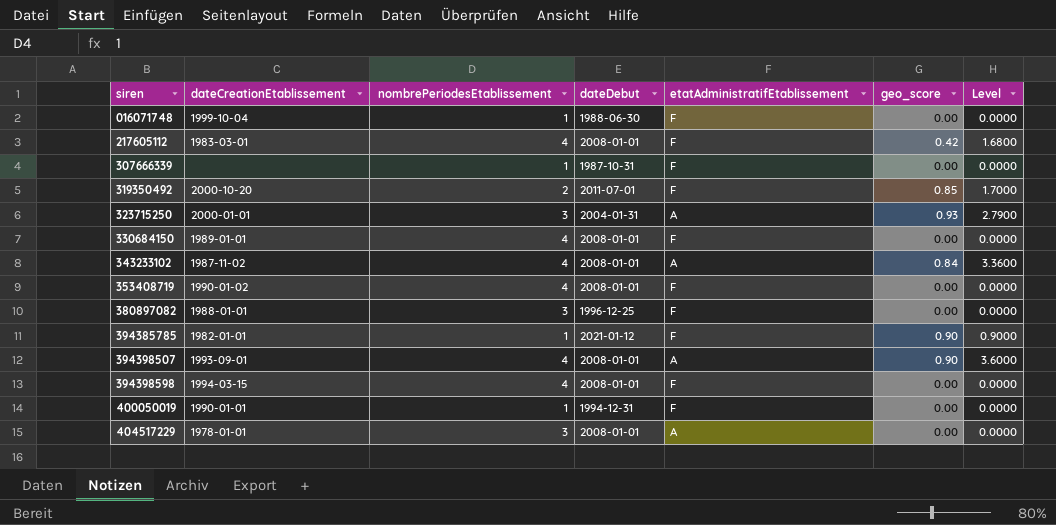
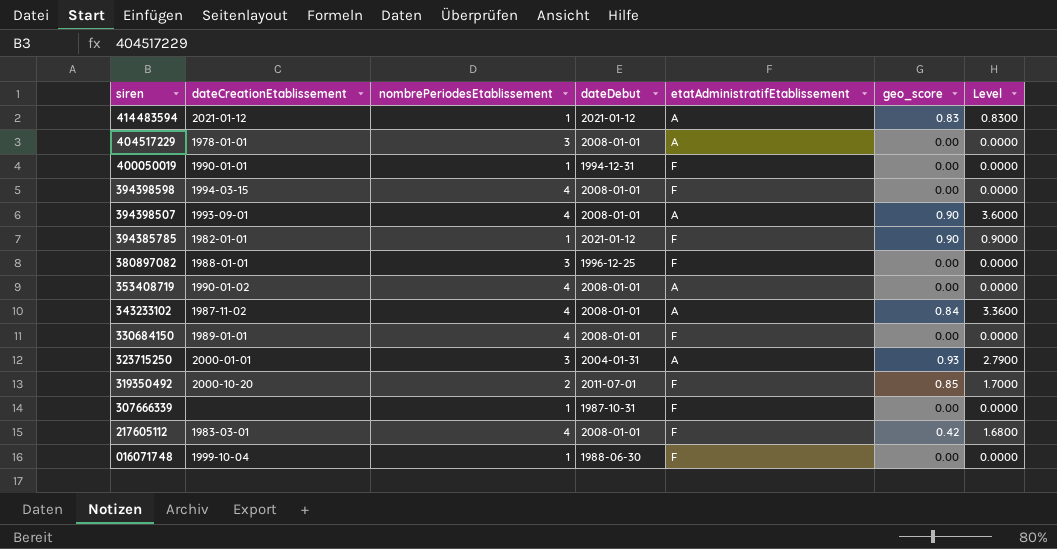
row order: siren ascending -> siren descending
row 414483594: none -> 2021-01-12 | 1 | 2021-01-12 | A | 0.83 | 0.8300
353408719 | etatAdministratifEtablissement: F -> A

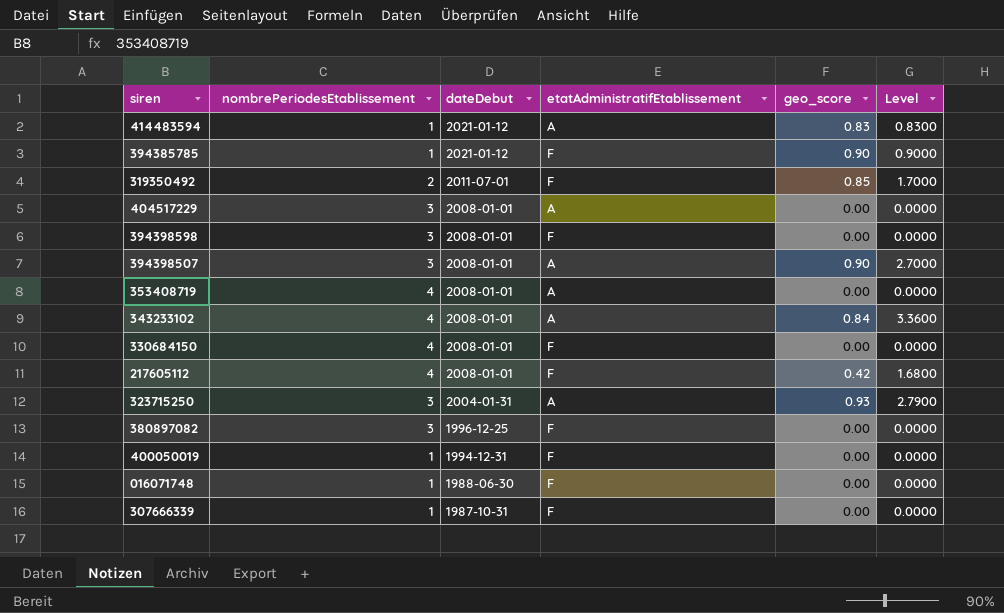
row order: siren descending -> dateDebut descending
column dateCreationEtablissement | position: 2 -> none
394398598 | nombrePeriodesEtablissement: 4 -> 3
394398507 | nombrePeriodesEtablissement: 4 -> 3
394398507 | Level: 3.6000 -> 2.7000

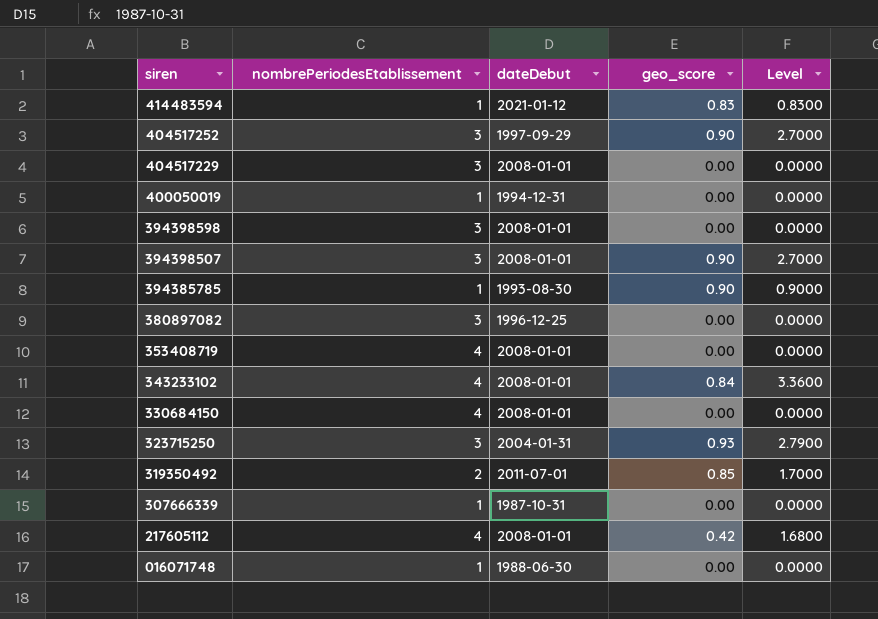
row order: dateDebut descending -> siren descending
column etatAdministratifEtablissement | position: 4 -> none
row 404517252: none -> 3 | 1997-09-29 | 0.90 | 2.7000
394385785 | dateDebut: 2021-01-12 -> 1993-08-30

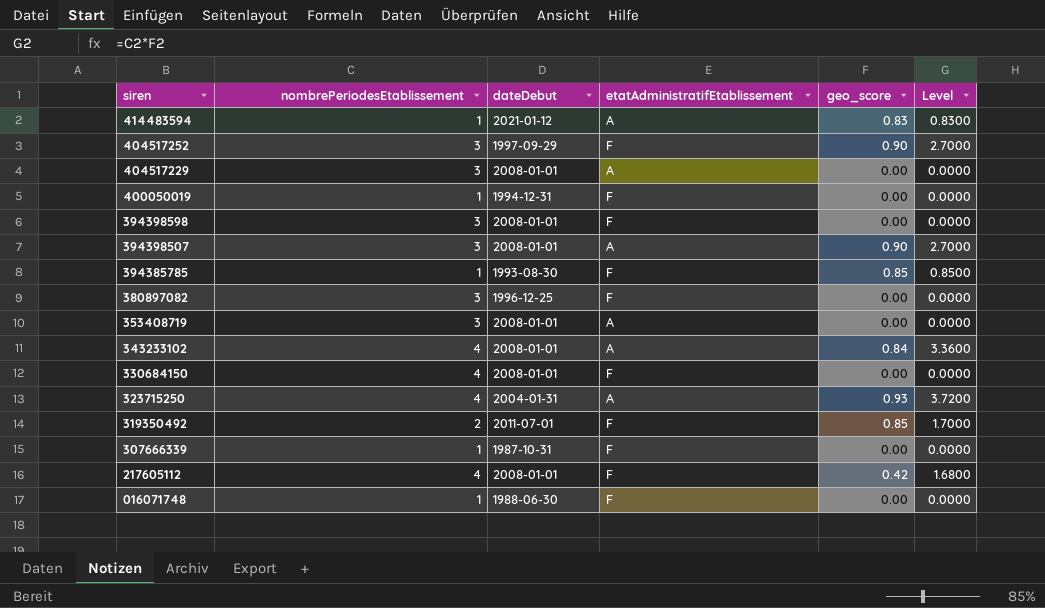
column etatAdministratifEtablissement | position: none -> 4
394385785 | geo_score: 0.90 -> 0.85
394385785 | Level: 0.9000 -> 0.8500
353408719 | nombrePeriodesEtablissement: 4 -> 3
323715250 | nombrePeriodesEtablissement: 3 -> 4
323715250 | Level: 2.7900 -> 3.7200

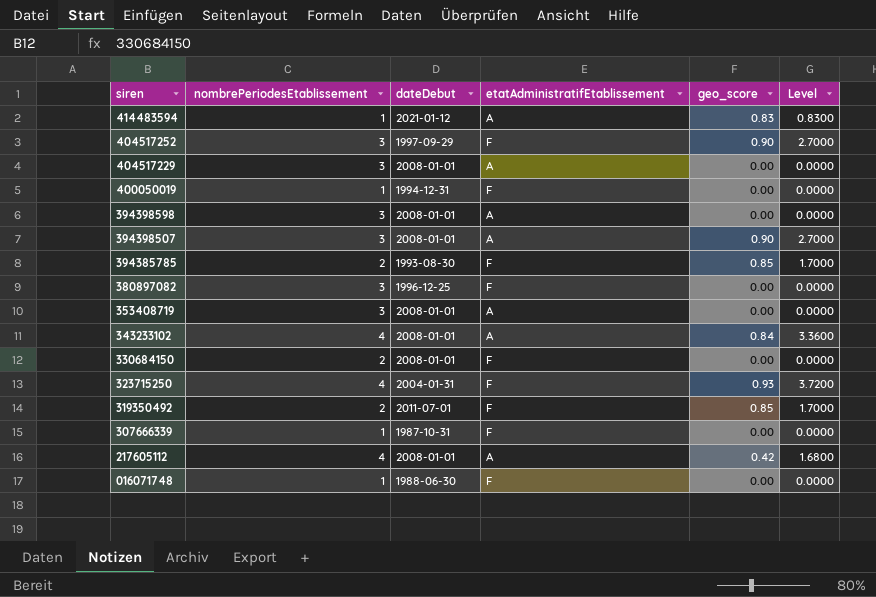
394398598 | etatAdministratifEtablissement: F -> A
394385785 | nombrePeriodesEtablissement: 1 -> 2
394385785 | Level: 0.8500 -> 1.7000
330684150 | nombrePeriodesEtablissement: 4 -> 2
323715250 | etatAdministratifEtablissement: A -> F
217605112 | etatAdministratifEtablissement: F -> A

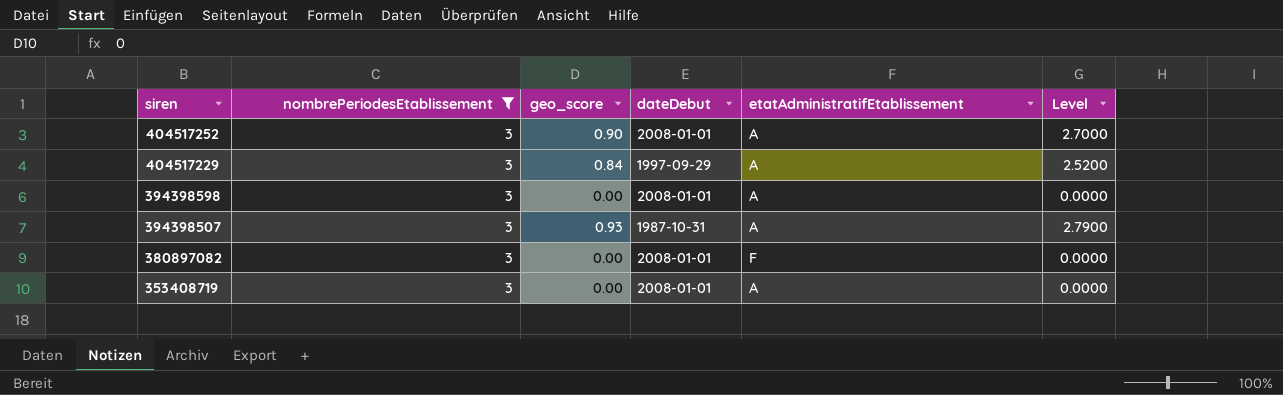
filter: none -> nombrePeriodesEtablissement = 3
column geo_score | position: 5 -> 3
404517252 | dateDebut: 1997-09-29 -> 2008-01-01
404517252 | etatAdministratifEtablissement: F -> A
404517229 | geo_score: 0.00 -> 0.84
404517229 | dateDebut: 2008-01-01 -> 1997-09-29
404517229 | Level: 0.0000 -> 2.5200
394398507 | geo_score: 0.90 -> 0.93
394398507 | dateDebut: 2008-01-01 -> 1987-10-31
394398507 | Level: 2.7000 -> 2.7900
380897082 | dateDebut: 1996-12-25 -> 2008-01-01

